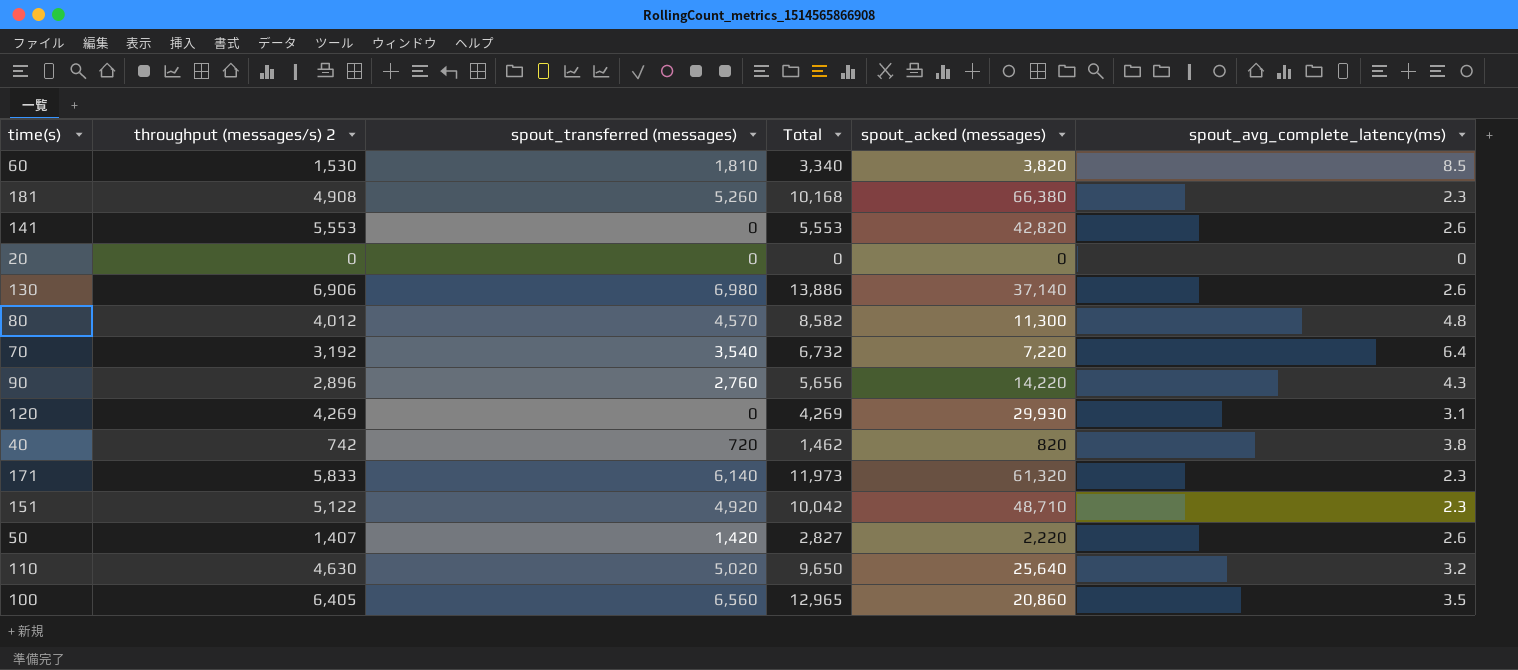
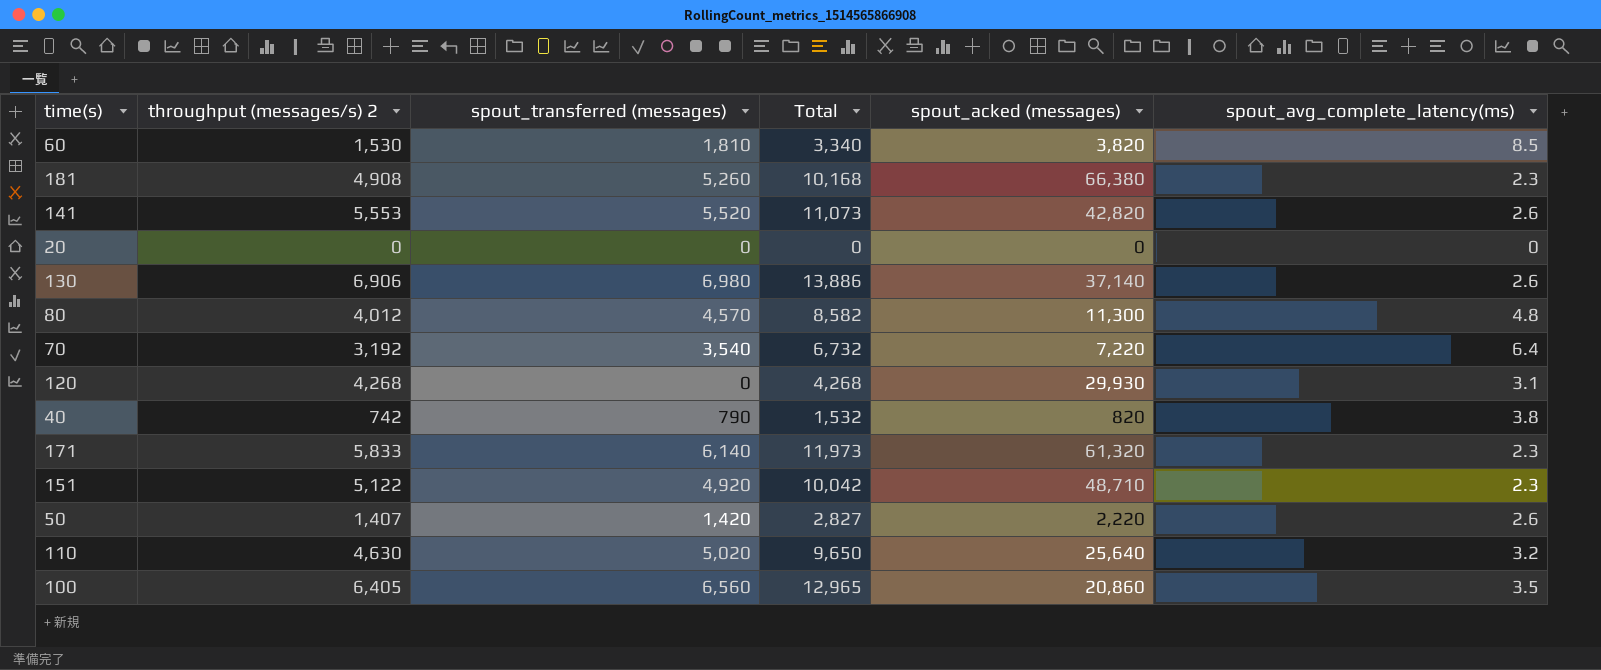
row 90: 2,896 | 2,760 | 5,656 | 14,220 | 4.3 -> none
141 | spout_transferred (messages): 0 -> 5,520
141 | Total: 5,553 -> 11,073
120 | throughput (messages/s) 2: 4,269 -> 4,268
120 | Total: 4,269 -> 4,268
40 | spout_transferred (messages): 720 -> 790
40 | Total: 1,462 -> 1,532

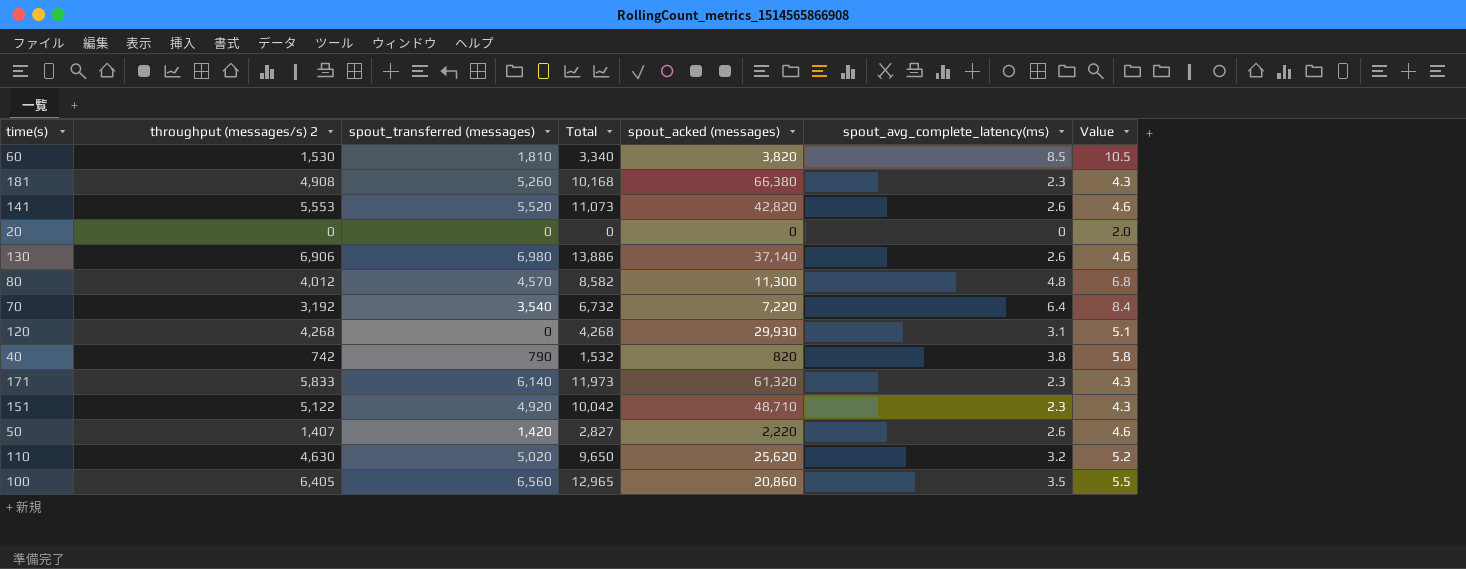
column Value | formula: none -> [spout_avg_complete_latency(ms)] + 2
110 | spout_acked (messages): 25,640 -> 25,620

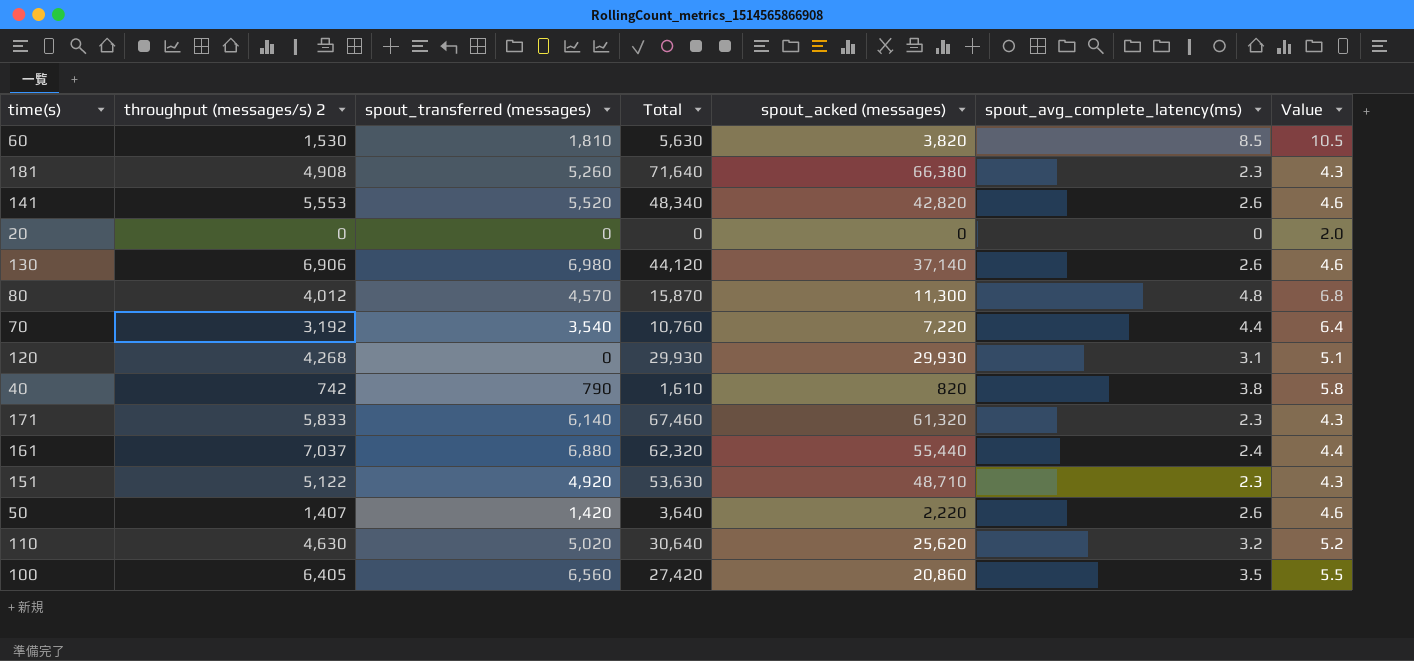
column Total | formula: [throughput (messages/s) 2] + [spout_transferred (messages)] -> [spout_transferred (messages)] + [spout_acked (messages)]
70 | spout_avg_complete_latency(ms): 6.4 -> 4.4
70 | Value: 8.4 -> 6.4
row 161: none -> 7,037 | 6,880 | 62,320 | 55,440 | 2.4 | 4.4

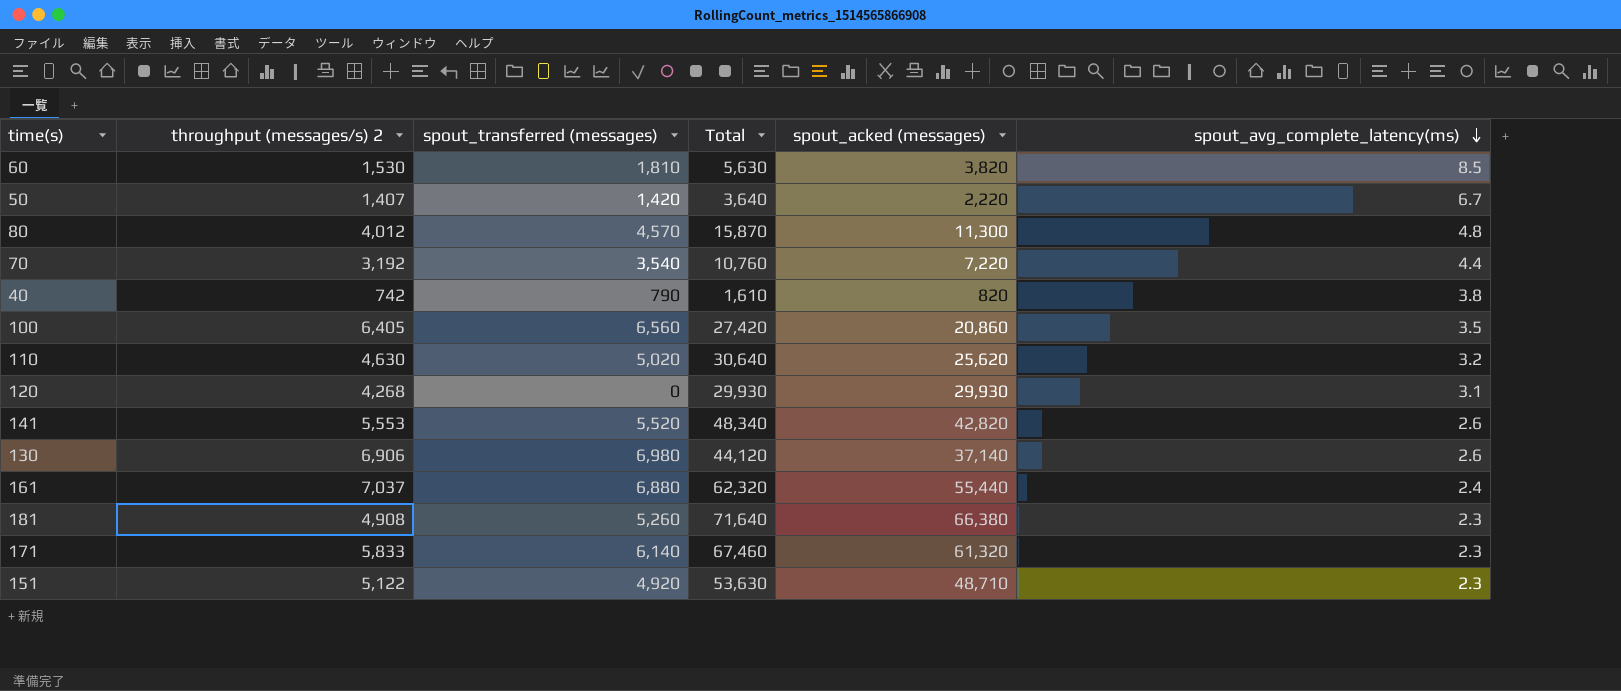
row order: none -> spout_avg_complete_latency(ms) descending
column Value | formula: [spout_avg_complete_latency(ms)] + 2 -> none
row 20: 0 | 0 | 0 | 0 | 0 | 2.0 -> none
50 | spout_avg_complete_latency(ms): 2.6 -> 6.7

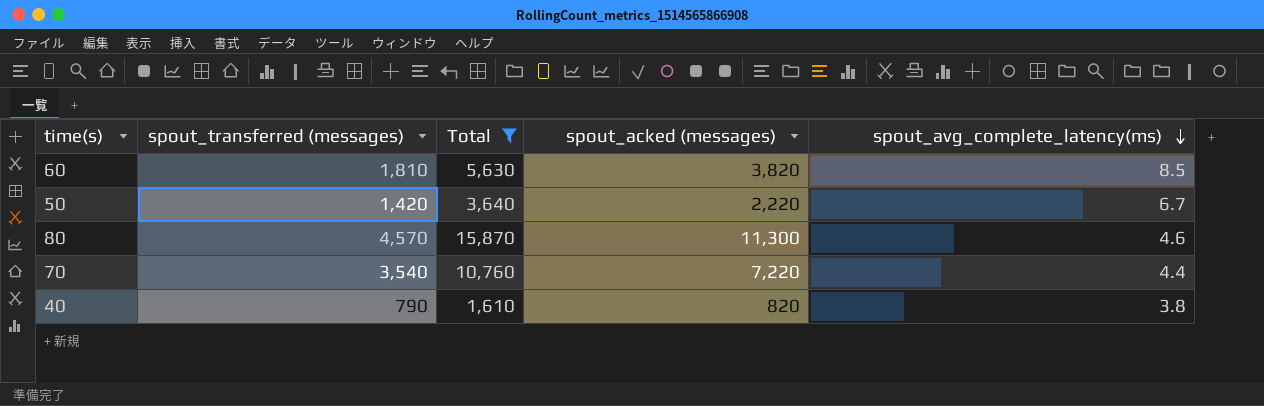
filter: none -> Total <= 15,870
column throughput (messages/s) 2 | position: 2 -> none
80 | spout_avg_complete_latency(ms): 4.8 -> 4.6

